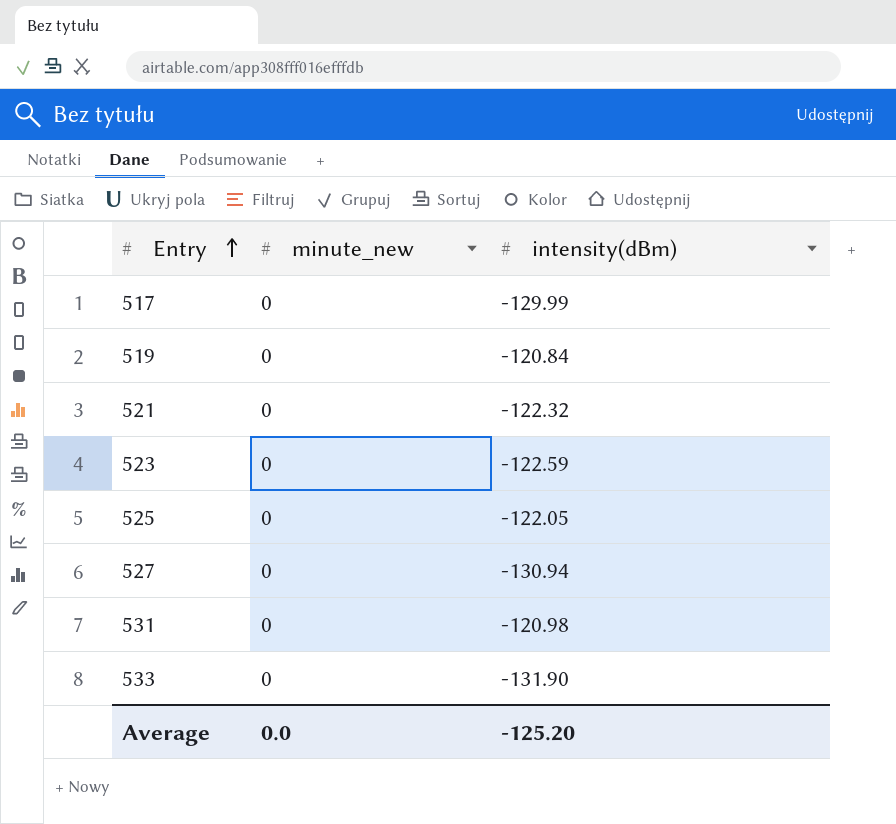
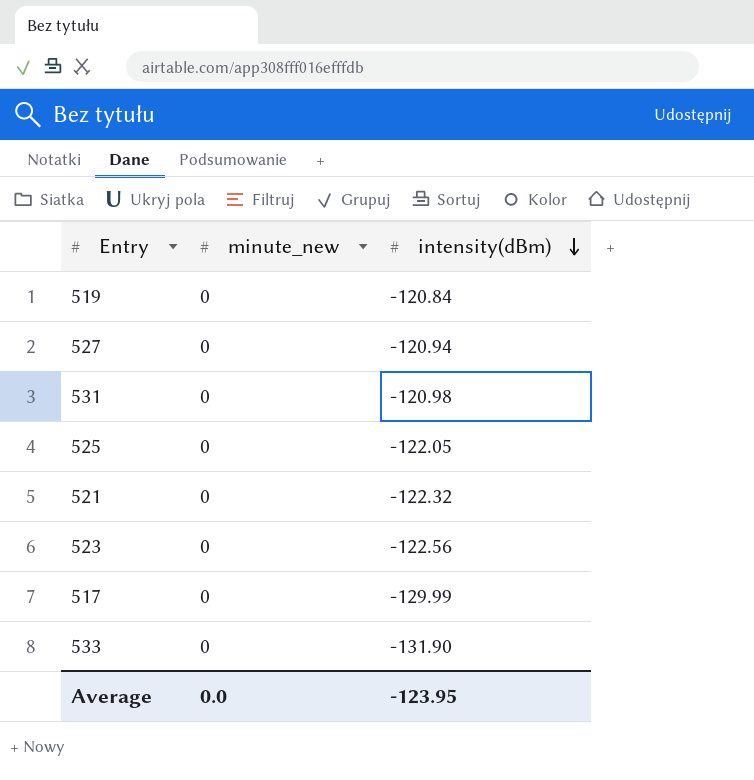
row order: Entry ascending -> intensity(dBm) descending
527 | intensity(dBm): -130.94 -> -120.94
523 | intensity(dBm): -122.59 -> -122.56
Average | intensity(dBm): -125.20 -> -123.95

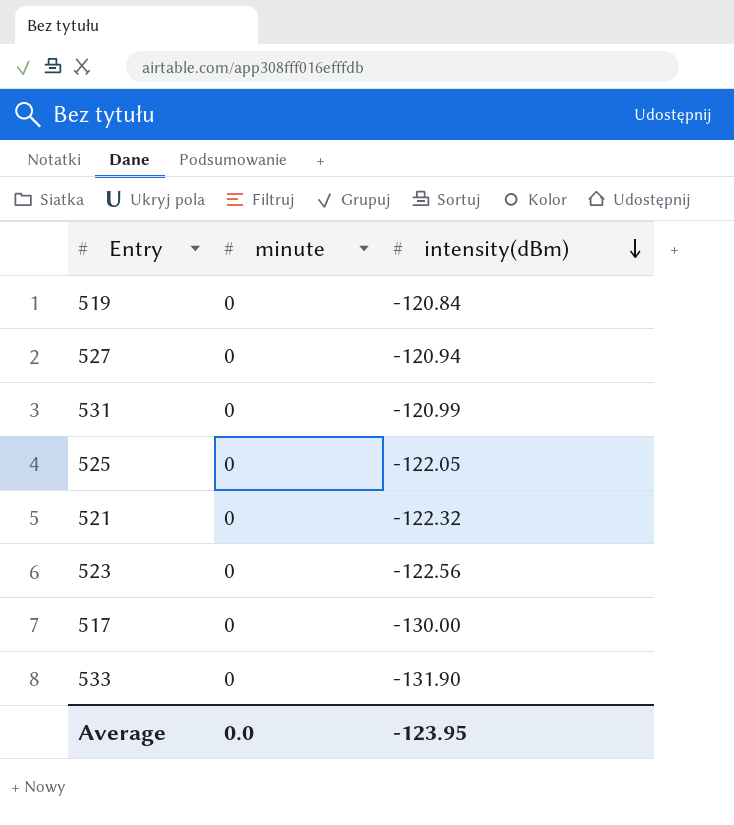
column name: minute_new -> minute
531 | intensity(dBm): -120.98 -> -120.99
517 | intensity(dBm): -129.99 -> -130.00

